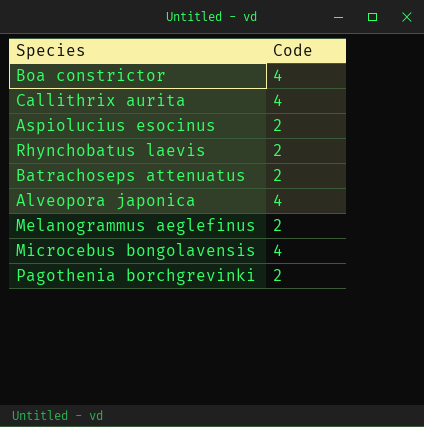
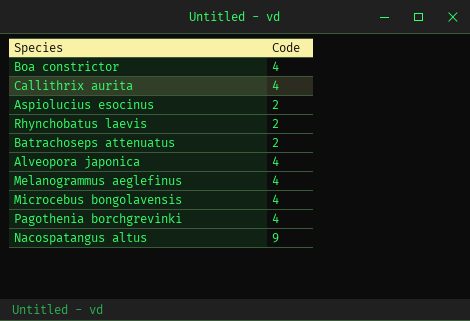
Melanogrammus aeglefinus | Code: 2 -> 4
Pagothenia borchgrevinki | Code: 2 -> 4
row Nacospatangus altus: none -> 9

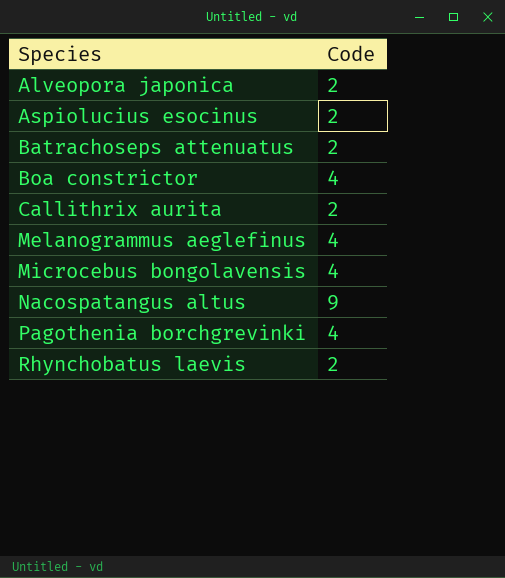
row order: none -> Species ascending
Alveopora japonica | Code: 4 -> 2
Callithrix aurita | Code: 4 -> 2

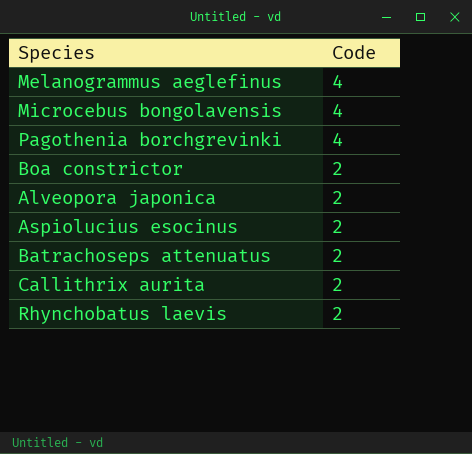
row order: Species ascending -> Code descending
row Nacospatangus altus: 9 -> none
Boa constrictor | Code: 4 -> 2

